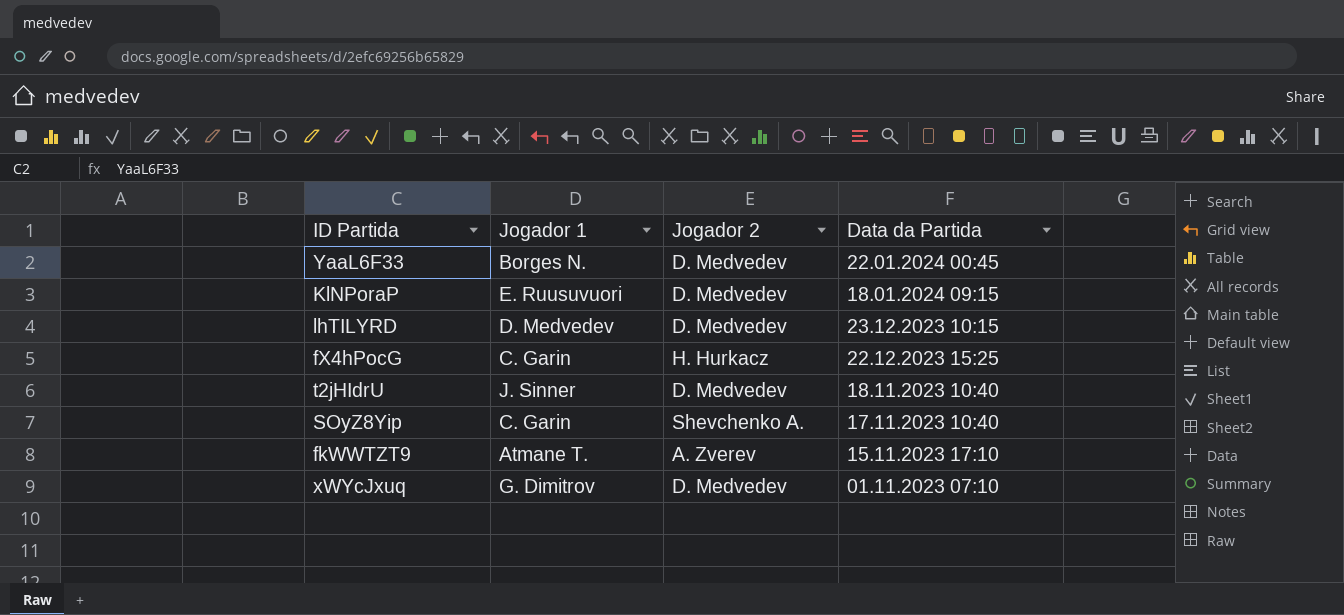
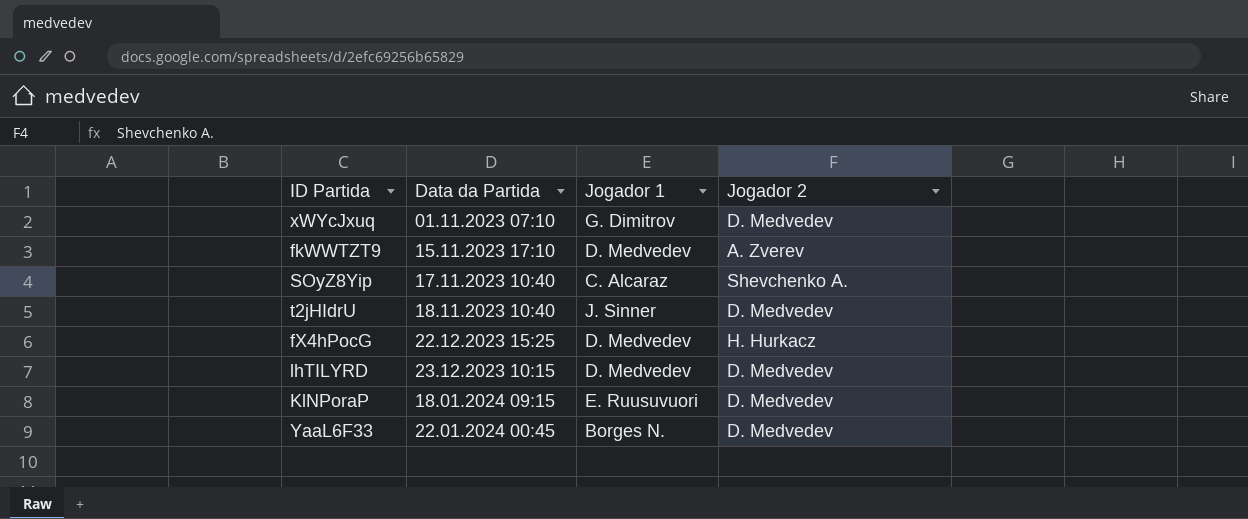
row order: Data da Partida descending -> Data da Partida ascending
column Data da Partida | position: 4 -> 2
fkWWTZT9 | Jogador 1: Atmane T. -> D. Medvedev
SOyZ8Yip | Jogador 1: C. Garin -> C. Alcaraz
fX4hPocG | Jogador 1: C. Garin -> D. Medvedev

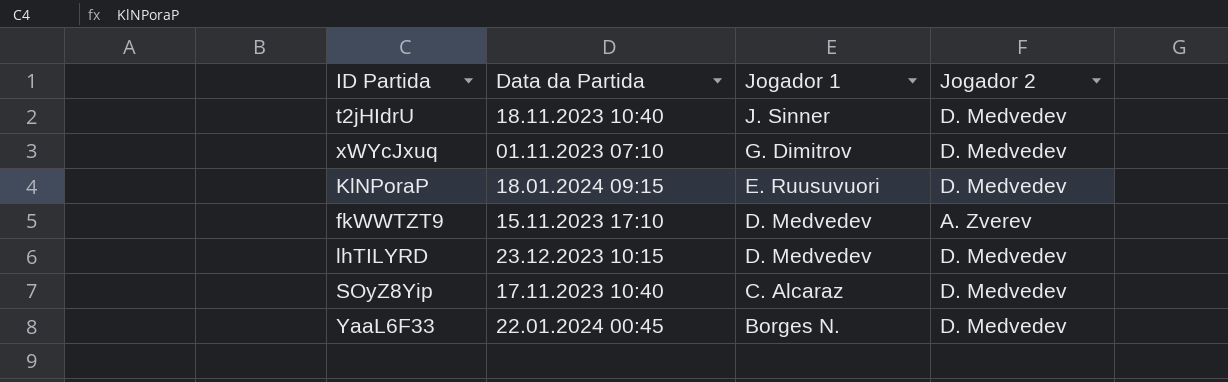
row order: Data da Partida ascending -> Jogador 1 descending
row fX4hPocG: 22.12.2023 15:25 | D. Medvedev | H. Hurkacz -> none
SOyZ8Yip | Jogador 2: Shevchenko A. -> D. Medvedev

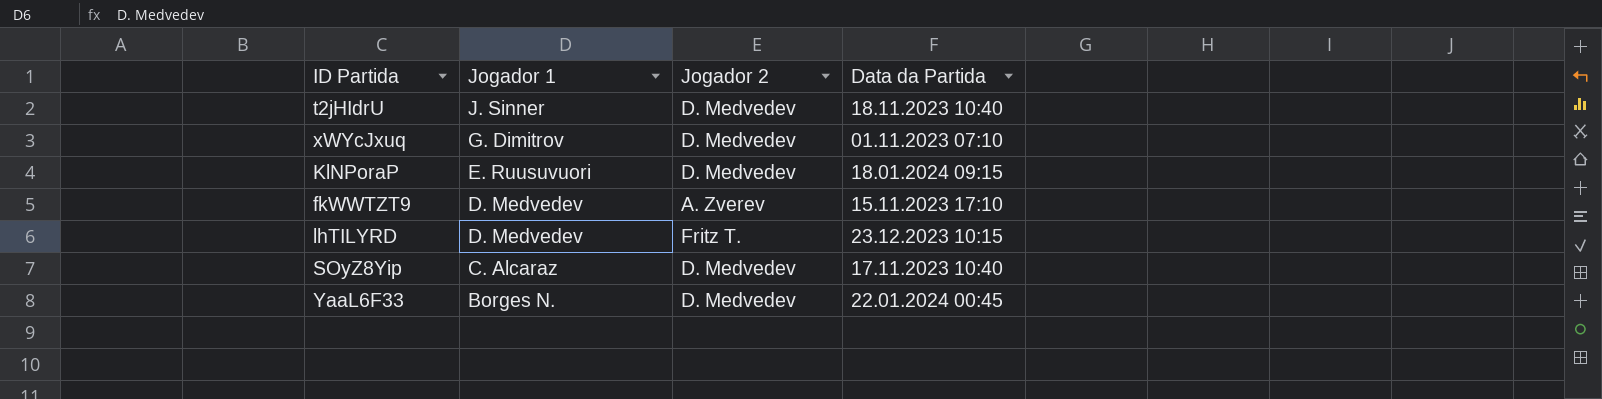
column Data da Partida | position: 2 -> 4
lhTILYRD | Jogador 2: D. Medvedev -> Fritz T.

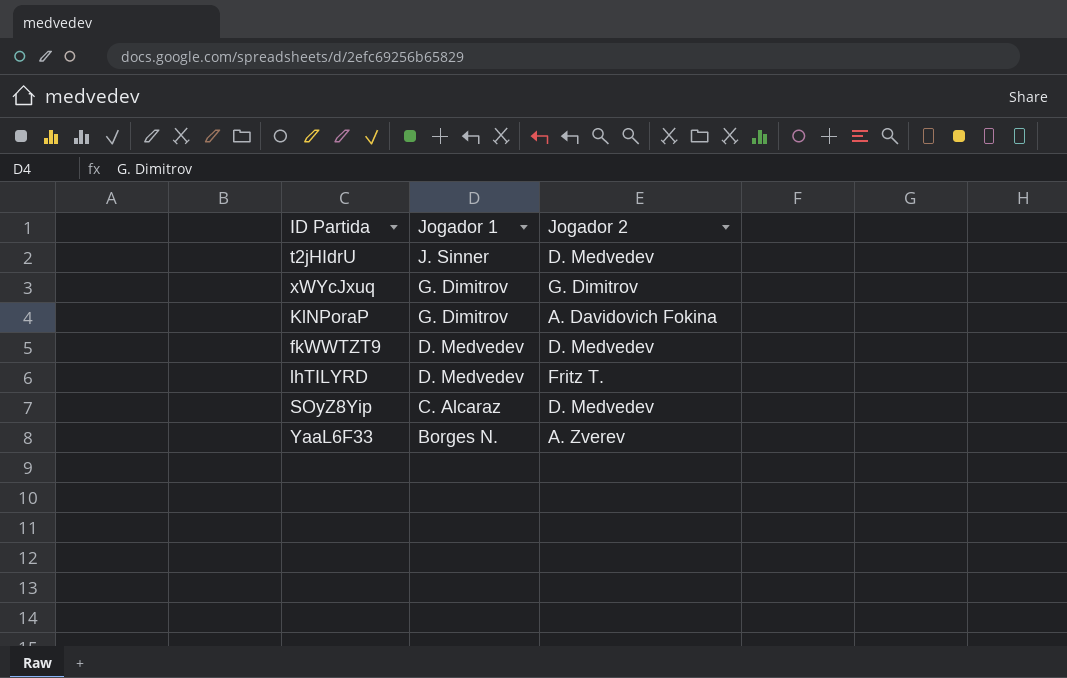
column Data da Partida | position: 4 -> none
xWYcJxuq | Jogador 2: D. Medvedev -> G. Dimitrov
KlNPoraP | Jogador 1: E. Ruusuvuori -> G. Dimitrov
KlNPoraP | Jogador 2: D. Medvedev -> A. Davidovich Fokina
fkWWTZT9 | Jogador 2: A. Zverev -> D. Medvedev
YaaL6F33 | Jogador 2: D. Medvedev -> A. Zverev

